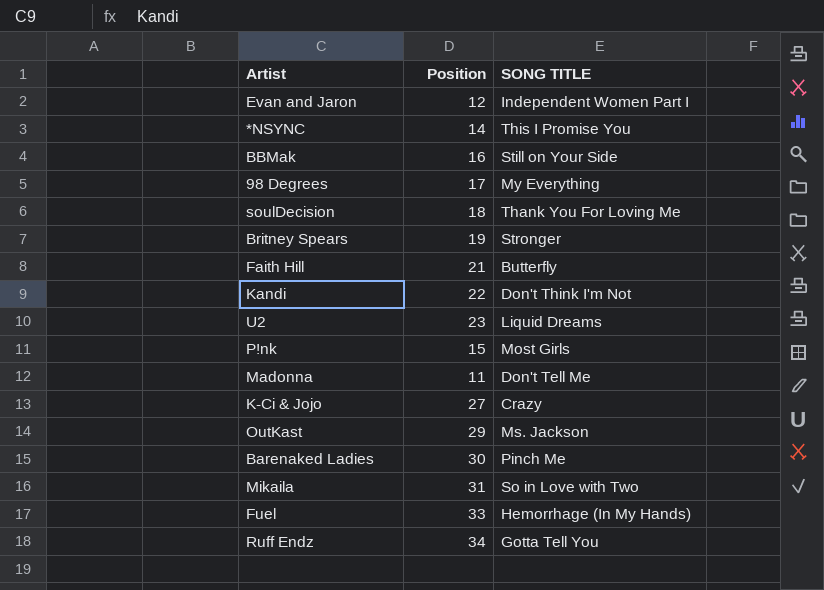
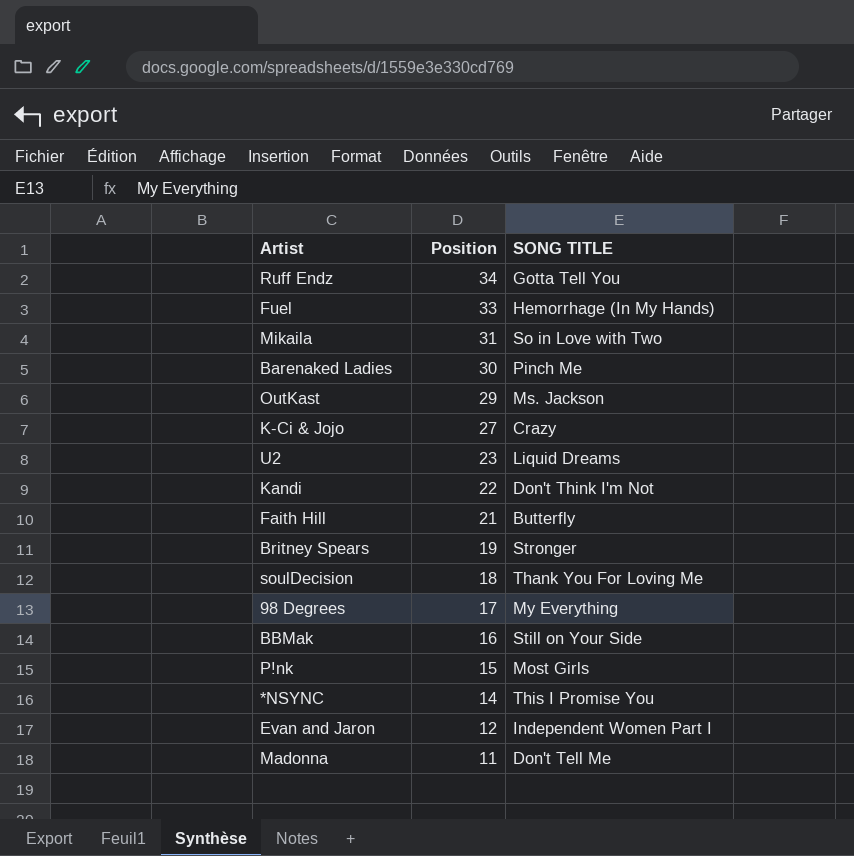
row order: none -> Position descending

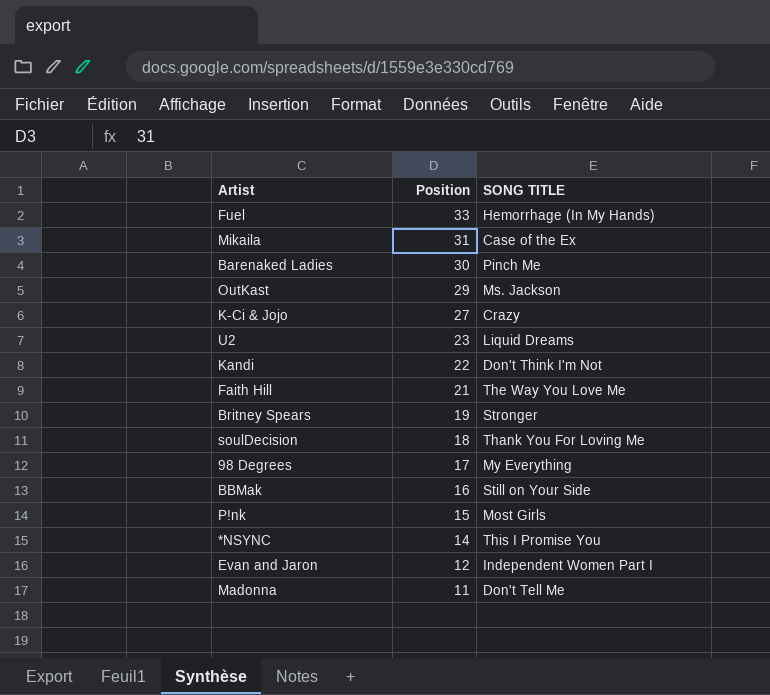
row Ruff Endz: 34 | Gotta Tell You -> none
Mikaila | SONG TITLE: So in Love with Two -> Case of the Ex
Faith Hill | SONG TITLE: Butterfly -> The Way You Love Me

